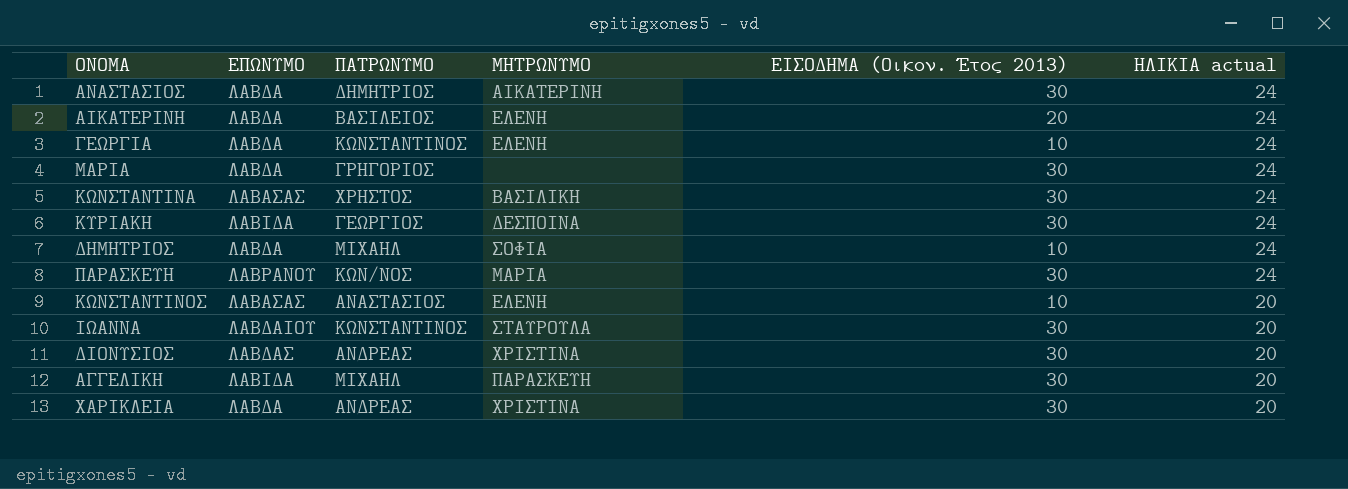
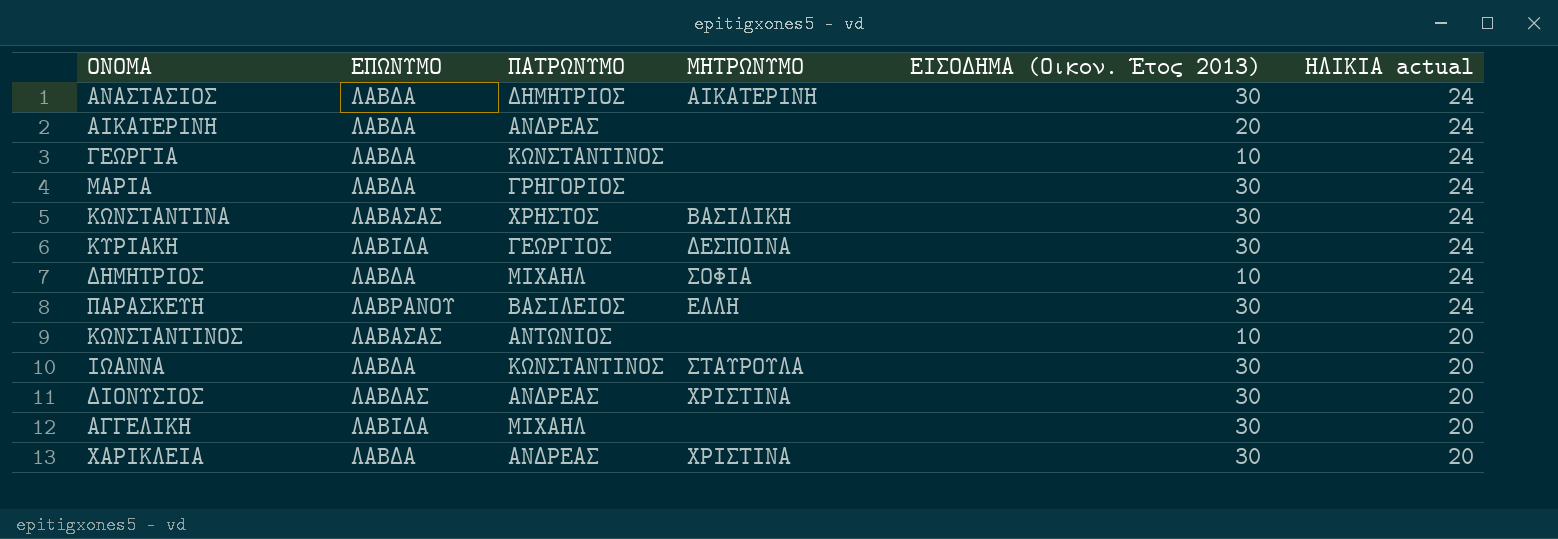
ΑΙΚΑΤΕΡΙΝΗ | ΠΑΤΡΩΝΥΜΟ: ΒΑΣΙΛΕΙΟΣ -> ΑΝΔΡΕΑΣ
ΑΙΚΑΤΕΡΙΝΗ | ΜΗΤΡΩΝΥΜΟ: ΕΛΕΝΗ -> none
ΓΕΩΡΓΙΑ | ΜΗΤΡΩΝΥΜΟ: ΕΛΕΝΗ -> none
ΠΑΡΑΣΚΕΥΗ | ΠΑΤΡΩΝΥΜΟ: ΚΩΝ/ΝΟΣ -> ΒΑΣΙΛΕΙΟΣ
ΠΑΡΑΣΚΕΥΗ | ΜΗΤΡΩΝΥΜΟ: ΜΑΡΙΑ -> ΕΛΛΗ
ΚΩΝΣΤΑΝΤΙΝΟΣ | ΠΑΤΡΩΝΥΜΟ: ΑΝΑΣΤΑΣΙΟΣ -> ΑΝΤΩΝΙΟΣ
ΚΩΝΣΤΑΝΤΙΝΟΣ | ΜΗΤΡΩΝΥΜΟ: ΕΛΕΝΗ -> none
ΙΩΑΝΝΑ | ΕΠΩΝΥΜΟ: ΛΑΒΔΑΙΟΥ -> ΛΑΒΔΑ
ΑΓΓΕΛΙΚΗ | ΜΗΤΡΩΝΥΜΟ: ΠΑΡΑΣΚΕΥΗ -> none

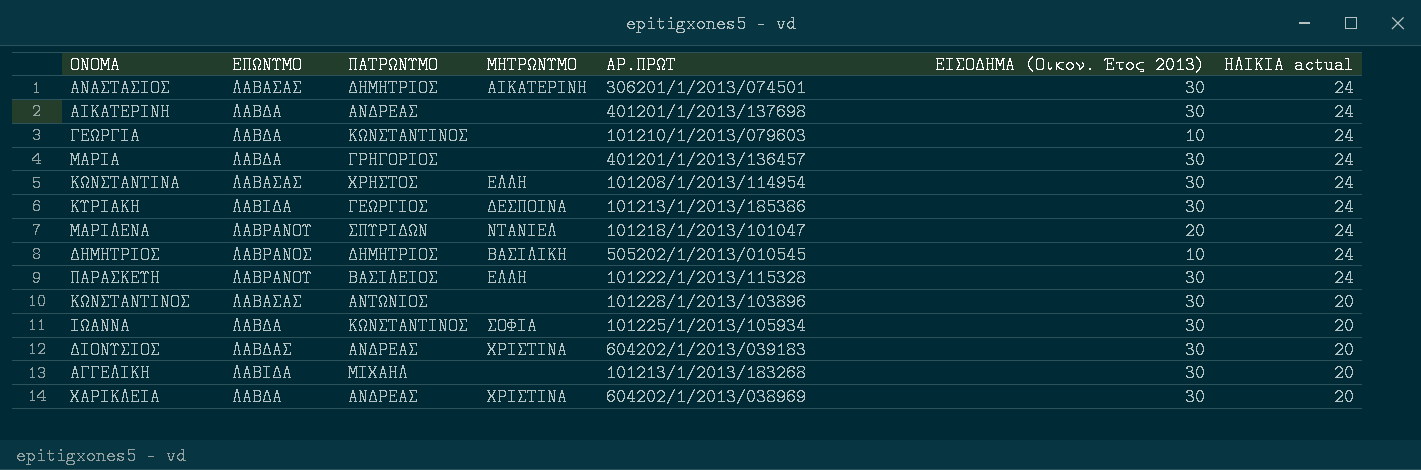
column ΑΡ.ΠΡΩΤ | position: none -> 5
ΑΝΑΣΤΑΣΙΟΣ | ΕΠΩΝΥΜΟ: ΛΑΒΔΑ -> ΛΑΒΑΣΑΣ
ΑΙΚΑΤΕΡΙΝΗ | ΕΙΣΟΔΗΜΑ (Οικον. Έτος 2013): 20 -> 30
ΚΩΝΣΤΑΝΤΙΝΑ | ΜΗΤΡΩΝΥΜΟ: ΒΑΣΙΛΙΚΗ -> ΕΛΛΗ
row ΜΑΡΙΛΕΝΑ: none -> ΛΑΒΡΑΝΟΥ | ΣΠΥΡΙΔΩΝ | ΝΤΑΝΙΕΛ | 101218/1/2013/101047 | 20 | 24
ΔΗΜΗΤΡΙΟΣ | ΕΠΩΝΥΜΟ: ΛΑΒΔΑ -> ΛΑΒΡΑΝΟΣ
ΔΗΜΗΤΡΙΟΣ | ΠΑΤΡΩΝΥΜΟ: ΜΙΧΑΗΛ -> ΔΗΜΗΤΡΙΟΣ
ΔΗΜΗΤΡΙΟΣ | ΜΗΤΡΩΝΥΜΟ: ΣΟΦΙΑ -> ΒΑΣΙΛΙΚΗ
ΚΩΝΣΤΑΝΤΙΝΟΣ | ΕΙΣΟΔΗΜΑ (Οικον. Έτος 2013): 10 -> 30
ΙΩΑΝΝΑ | ΜΗΤΡΩΝΥΜΟ: ΣΤΑΥΡΟΥΛΑ -> ΣΟΦΙΑ

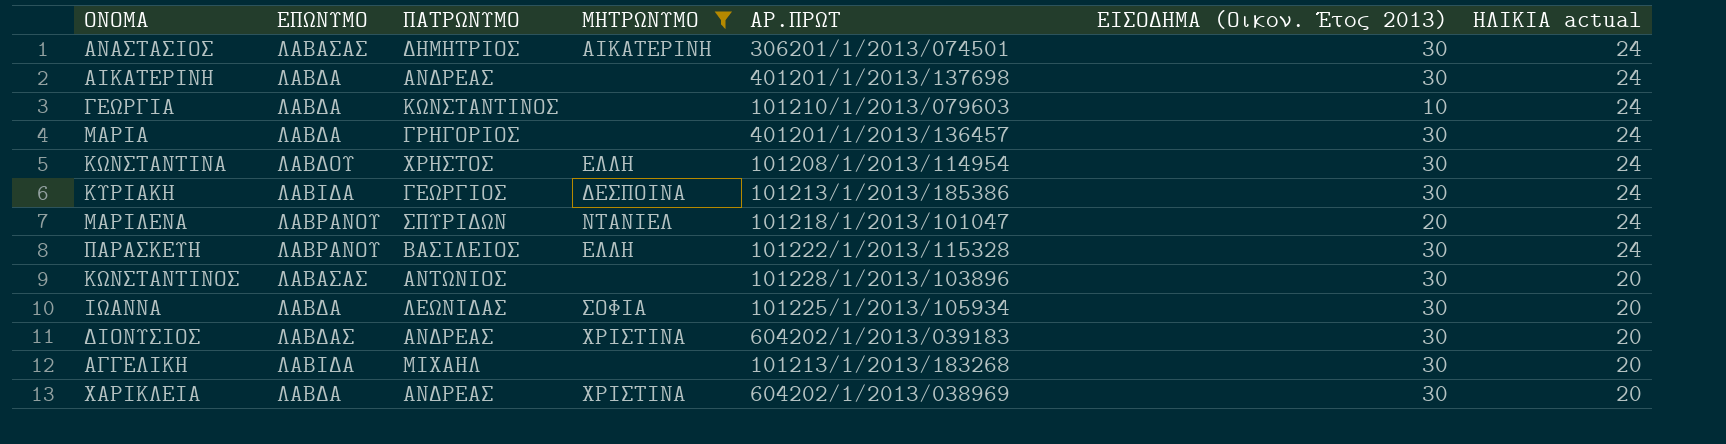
filter: none -> ΜΗΤΡΩΝΥΜΟ != ΒΑΣΙΛΙΚΗ
ΚΩΝΣΤΑΝΤΙΝΑ | ΕΠΩΝΥΜΟ: ΛΑΒΑΣΑΣ -> ΛΑΒΔΟΥ
ΙΩΑΝΝΑ | ΠΑΤΡΩΝΥΜΟ: ΚΩΝΣΤΑΝΤΙΝΟΣ -> ΛΕΩΝΙΔΑΣ

